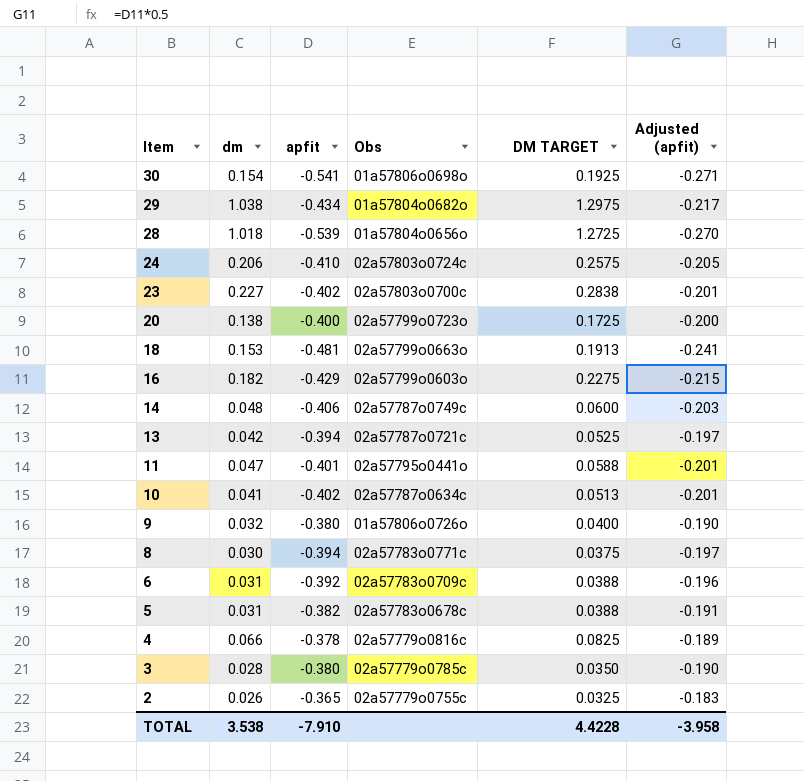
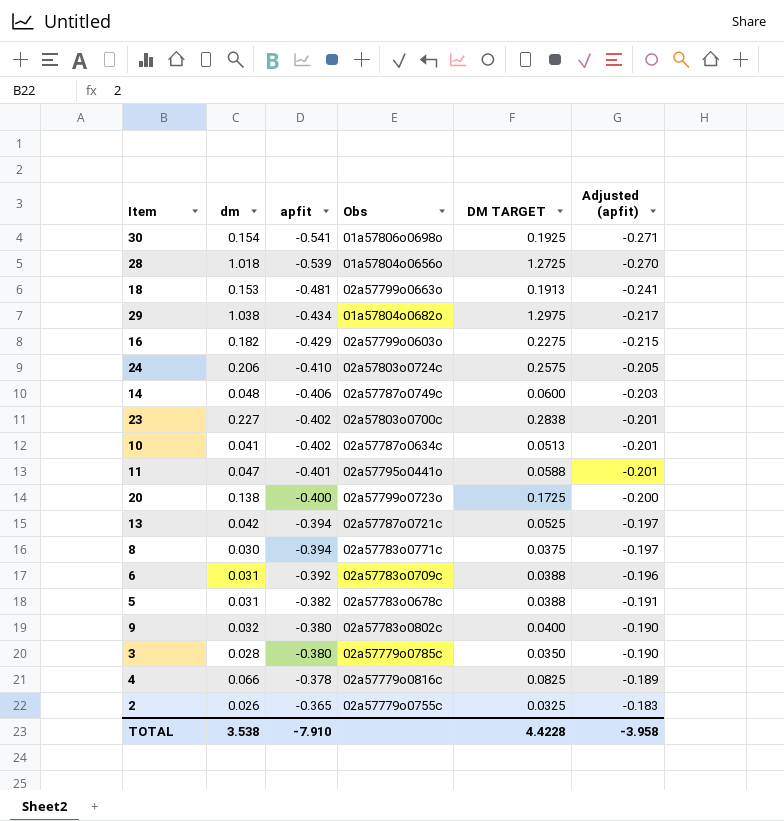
row order: Item descending -> apfit ascending
9 | Obs: 01a57806o0726o -> 02a57783o0802c

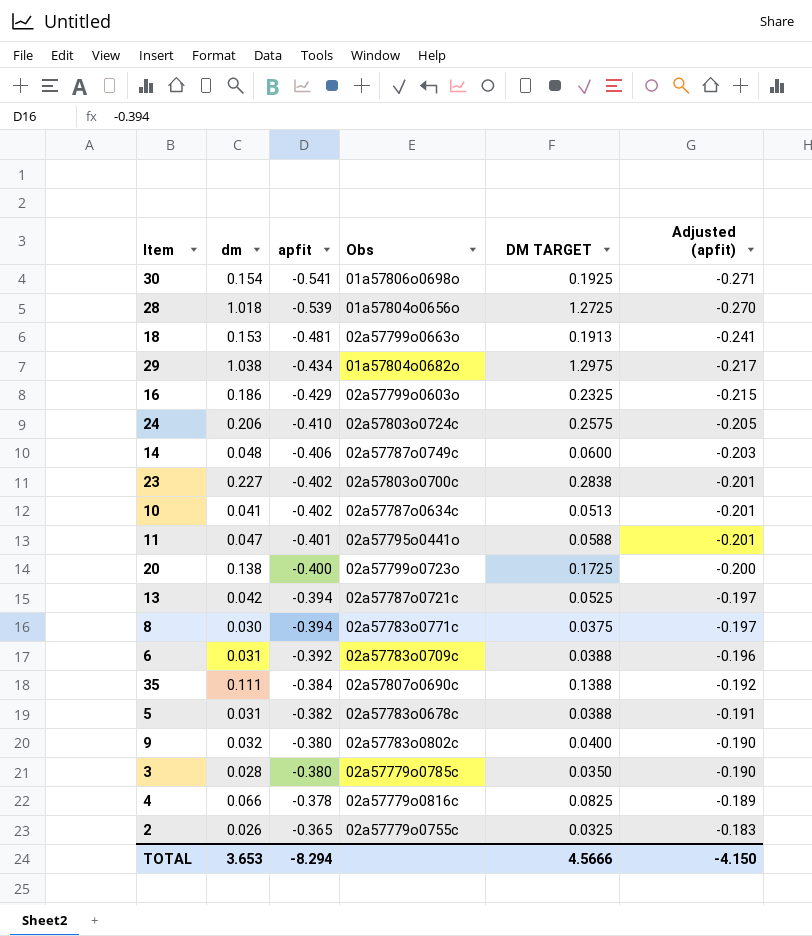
16 | dm: 0.182 -> 0.186
16 | DM TARGET: 0.2275 -> 0.2325
row 35: none -> 0.111 | -0.384 | 02a57807o0690c | 0.1388 | -0.192
TOTAL | dm: 3.538 -> 3.653
TOTAL | apfit: -7.910 -> -8.294
TOTAL | DM TARGET: 4.4228 -> 4.5666
TOTAL | Adjusted (apfit): -3.958 -> -4.150

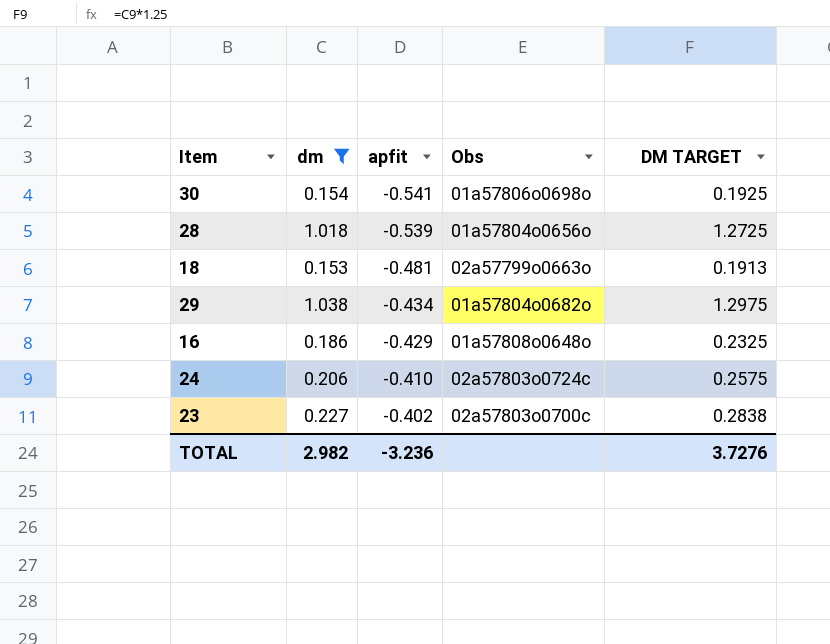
filter: none -> dm >= 0.153
column Adjusted (apfit) | formula: [apfit] * 0.5 -> none
16 | Obs: 02a57799o0603o -> 01a57808o0648o
TOTAL | dm: 3.653 -> 2.982
TOTAL | apfit: -8.294 -> -3.236
TOTAL | DM TARGET: 4.5666 -> 3.7276

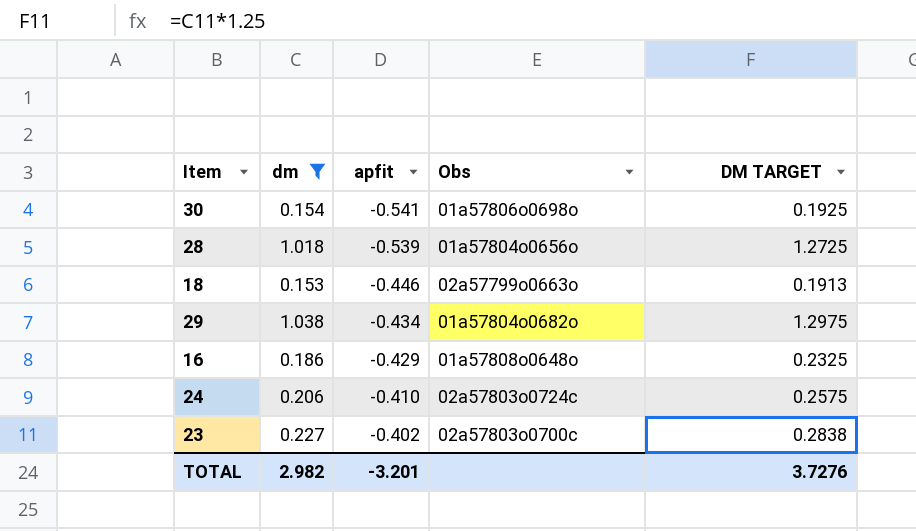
18 | apfit: -0.481 -> -0.446
TOTAL | apfit: -3.236 -> -3.201

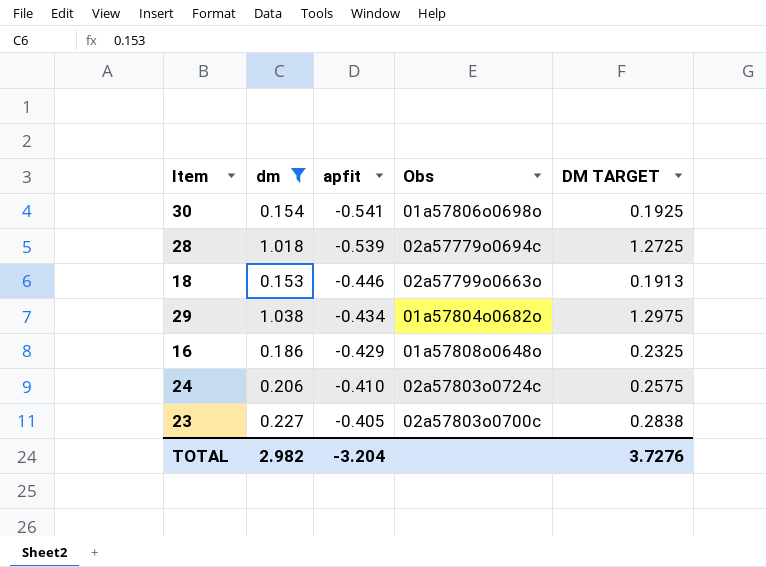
28 | Obs: 01a57804o0656o -> 02a57779o0694c
23 | apfit: -0.402 -> -0.405
TOTAL | apfit: -3.201 -> -3.204

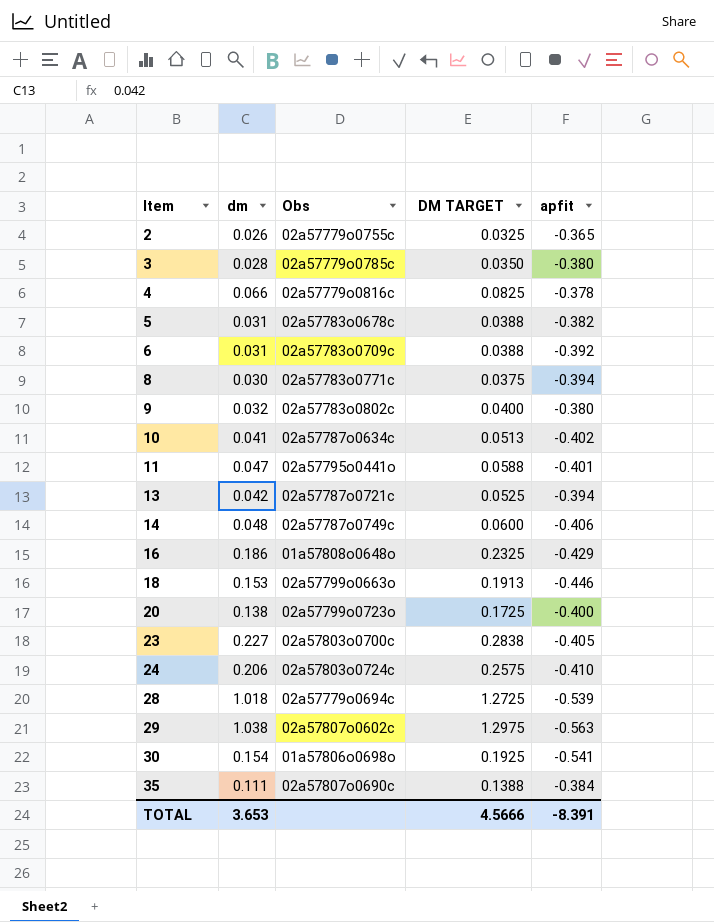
filter: dm >= 0.153 -> none
row order: apfit ascending -> Item ascending
column apfit | position: 3 -> 5
29 | Obs: 01a57804o0682o -> 02a57807o0602c
29 | apfit: -0.434 -> -0.563
TOTAL | dm: 2.982 -> 3.653
TOTAL | DM TARGET: 3.7276 -> 4.5666
TOTAL | apfit: -3.204 -> -8.391

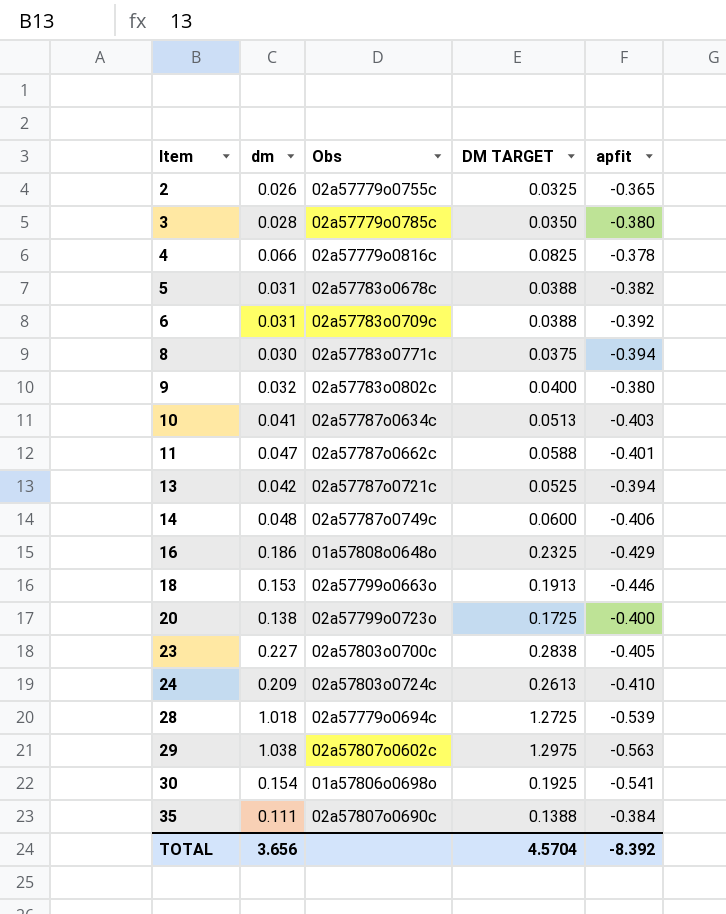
10 | apfit: -0.402 -> -0.403
11 | Obs: 02a57795o0441o -> 02a57787o0662c
24 | dm: 0.206 -> 0.209
24 | DM TARGET: 0.2575 -> 0.2613
TOTAL | dm: 3.653 -> 3.656
TOTAL | DM TARGET: 4.5666 -> 4.5704
TOTAL | apfit: -8.391 -> -8.392

